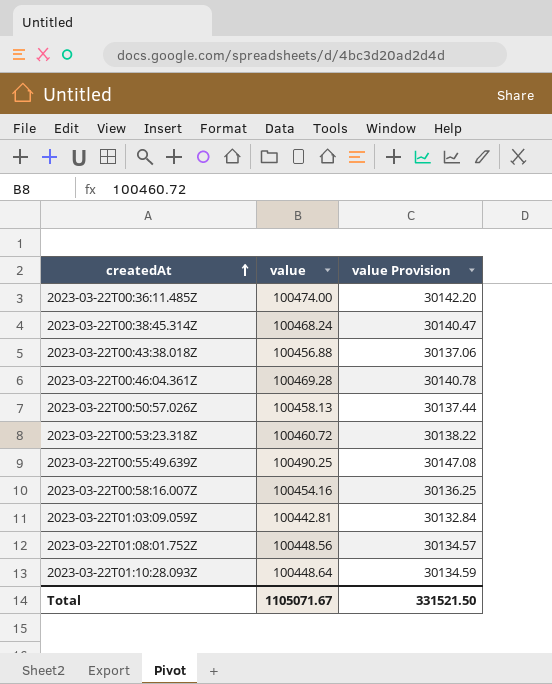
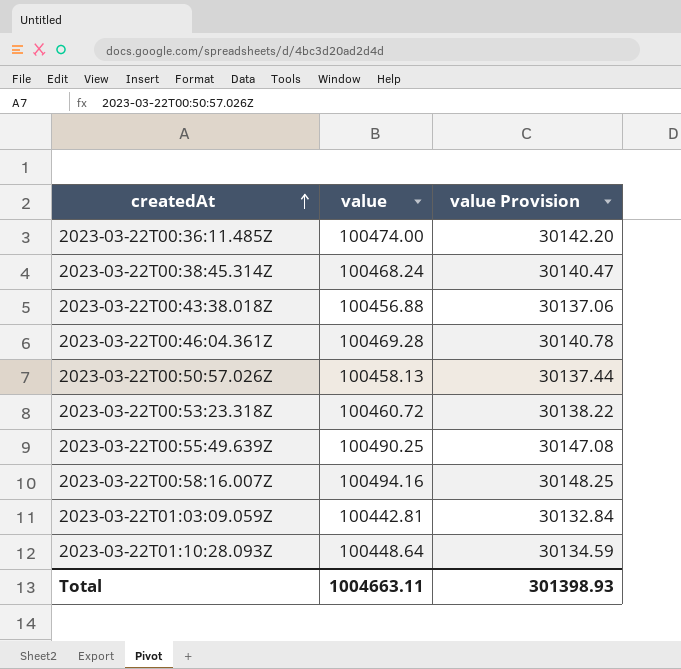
row 2023-03-22T01:08:01.752Z: 100448.56 | 30134.57 -> none
2023-03-22T00:58:16.007Z | value: 100454.16 -> 100494.16
2023-03-22T00:58:16.007Z | value Provision: 30136.25 -> 30148.25
Total | value: 1105071.67 -> 1004663.11
Total | value Provision: 331521.50 -> 301398.93

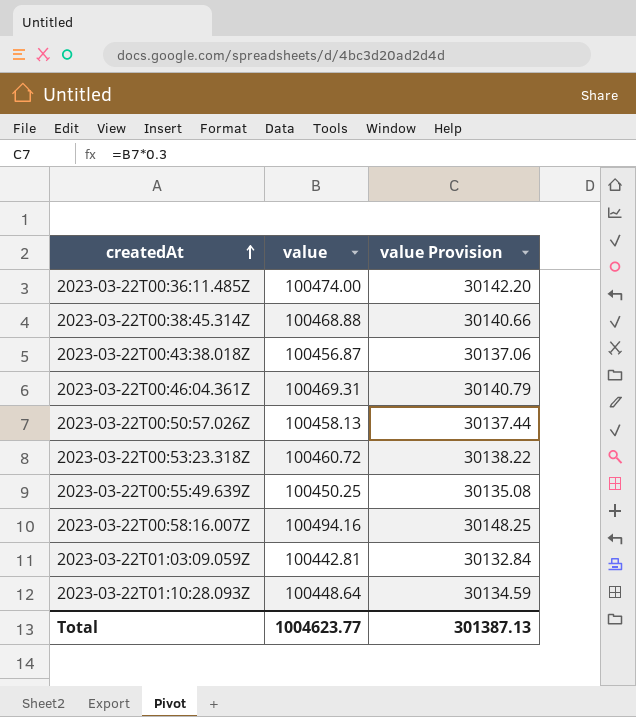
2023-03-22T00:38:45.314Z | value: 100468.24 -> 100468.88
2023-03-22T00:38:45.314Z | value Provision: 30140.47 -> 30140.66
2023-03-22T00:43:38.018Z | value: 100456.88 -> 100456.87
2023-03-22T00:46:04.361Z | value: 100469.28 -> 100469.31
2023-03-22T00:46:04.361Z | value Provision: 30140.78 -> 30140.79
2023-03-22T00:55:49.639Z | value: 100490.25 -> 100450.25
2023-03-22T00:55:49.639Z | value Provision: 30147.08 -> 30135.08
Total | value: 1004663.11 -> 1004623.77
Total | value Provision: 301398.93 -> 301387.13

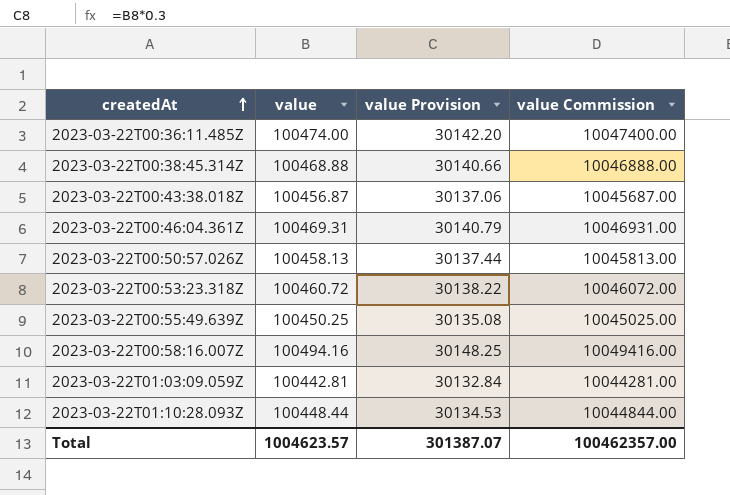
column value Commission | formula: none -> [value] * 100
2023-03-22T01:10:28.093Z | value: 100448.64 -> 100448.44
2023-03-22T01:10:28.093Z | value Provision: 30134.59 -> 30134.53
Total | value: 1004623.77 -> 1004623.57
Total | value Provision: 301387.13 -> 301387.07

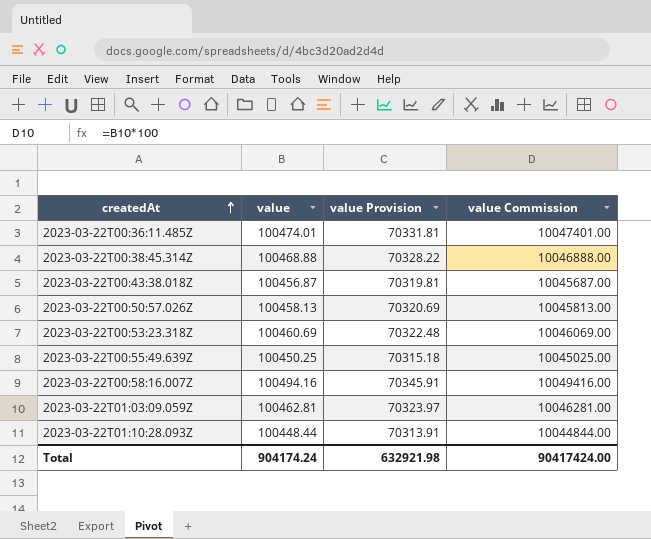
column value Provision | formula: [value] * 0.3 -> [value] * 0.7
row 2023-03-22T00:46:04.361Z: 100469.31 | 30140.79 | 10046931.00 -> none
2023-03-22T00:36:11.485Z | value: 100474.00 -> 100474.01
2023-03-22T00:36:11.485Z | value Commission: 10047400.00 -> 10047401.00
2023-03-22T00:53:23.318Z | value: 100460.72 -> 100460.69
2023-03-22T00:53:23.318Z | value Commission: 10046072.00 -> 10046069.00
2023-03-22T01:03:09.059Z | value: 100442.81 -> 100462.81
2023-03-22T01:03:09.059Z | value Commission: 10044281.00 -> 10046281.00
Total | value: 1004623.57 -> 904174.24
Total | value Provision: 301387.07 -> 632921.98
Total | value Commission: 100462357.00 -> 90417424.00

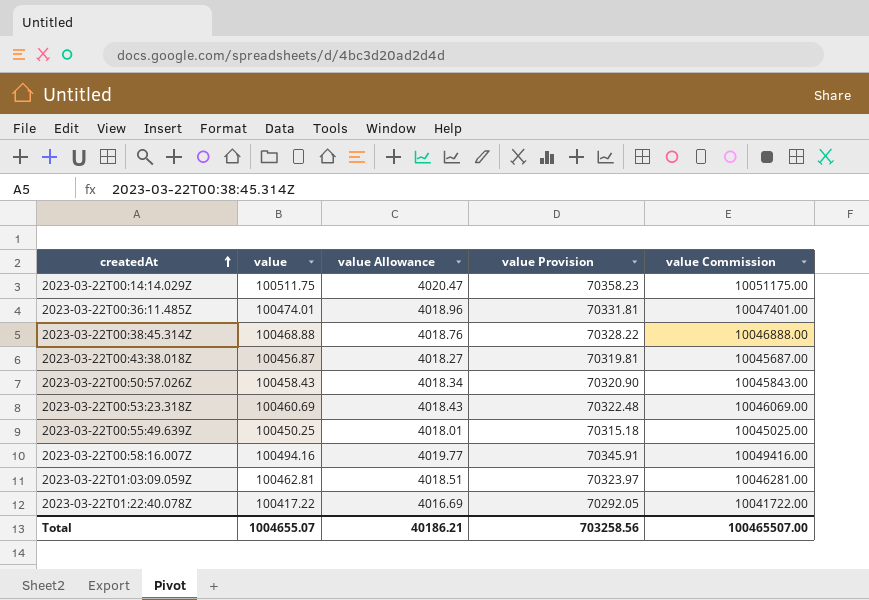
column value Allowance | formula: none -> [value] * 0.04
row 2023-03-22T01:10:28.093Z: 100448.44 | 70313.91 | 10044844.00 -> none
row 2023-03-22T00:14:14.029Z: none -> 100511.75 | 4020.47 | 70358.23 | 10051175.00
2023-03-22T00:50:57.026Z | value: 100458.13 -> 100458.43
2023-03-22T00:50:57.026Z | value Provision: 70320.69 -> 70320.90
2023-03-22T00:50:57.026Z | value Commission: 10045813.00 -> 10045843.00
row 2023-03-22T01:22:40.078Z: none -> 100417.22 | 4016.69 | 70292.05 | 10041722.00
Total | value: 904174.24 -> 1004655.07
Total | value Provision: 632921.98 -> 703258.56
Total | value Commission: 90417424.00 -> 100465507.00

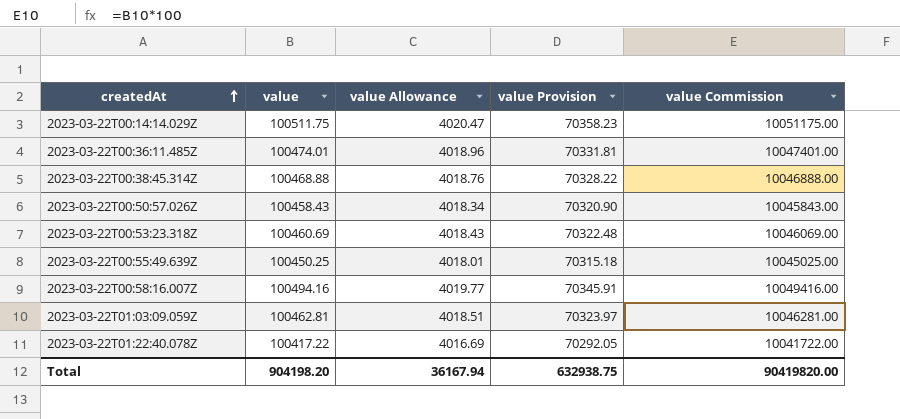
row 2023-03-22T00:43:38.018Z: 100456.87 | 4018.27 | 70319.81 | 10045687.00 -> none
Total | value: 1004655.07 -> 904198.20
Total | value Allowance: 40186.21 -> 36167.94
Total | value Provision: 703258.56 -> 632938.75
Total | value Commission: 100465507.00 -> 90419820.00

